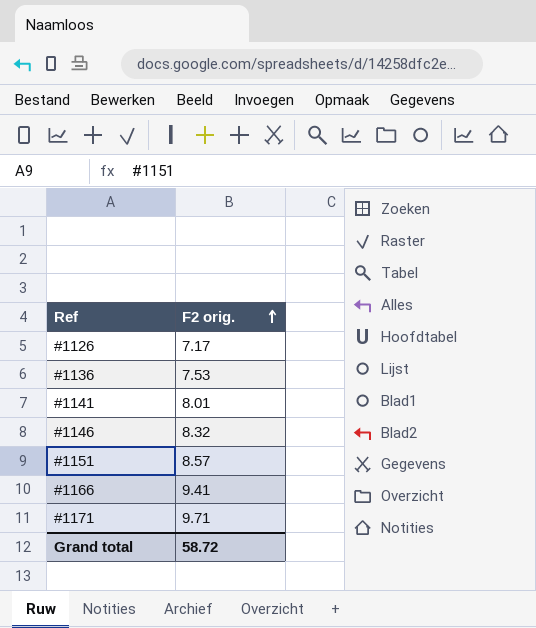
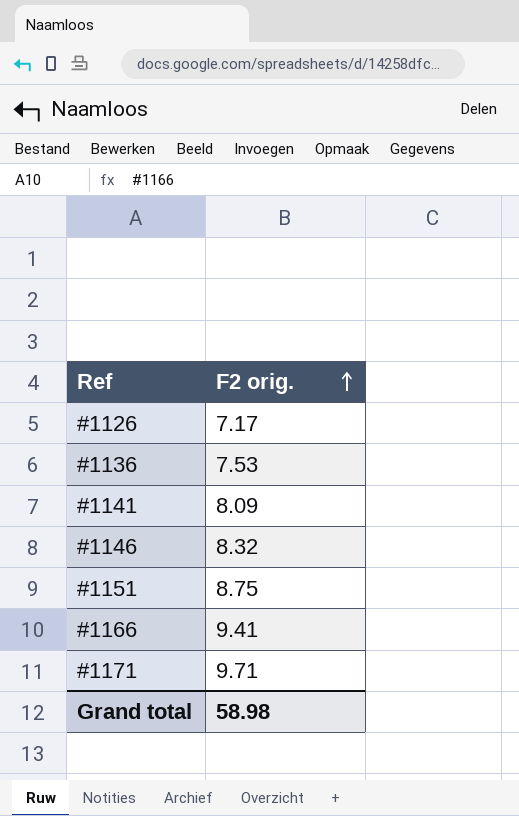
#1141 | F2 orig.: 8.01 -> 8.09
#1151 | F2 orig.: 8.57 -> 8.75
Grand total | F2 orig.: 58.72 -> 58.98

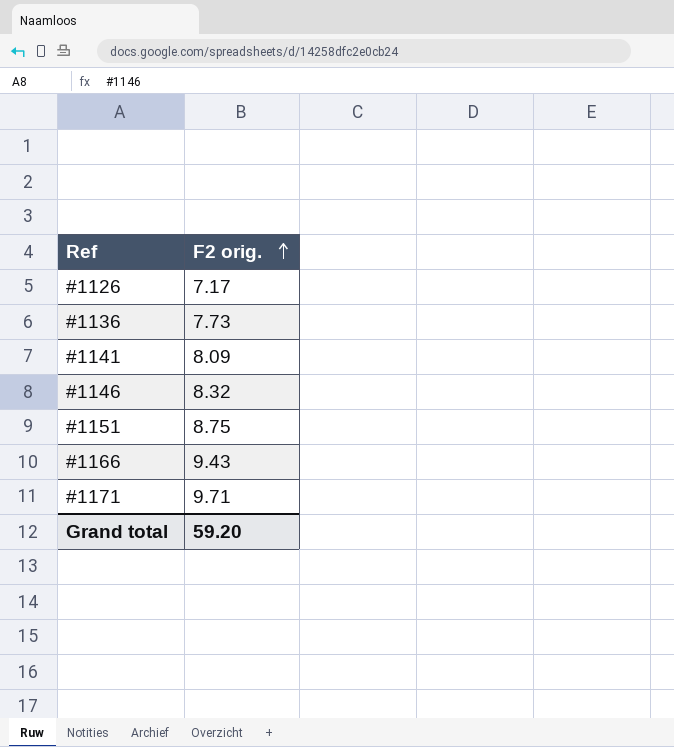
#1136 | F2 orig.: 7.53 -> 7.73
#1166 | F2 orig.: 9.41 -> 9.43
Grand total | F2 orig.: 58.98 -> 59.20

